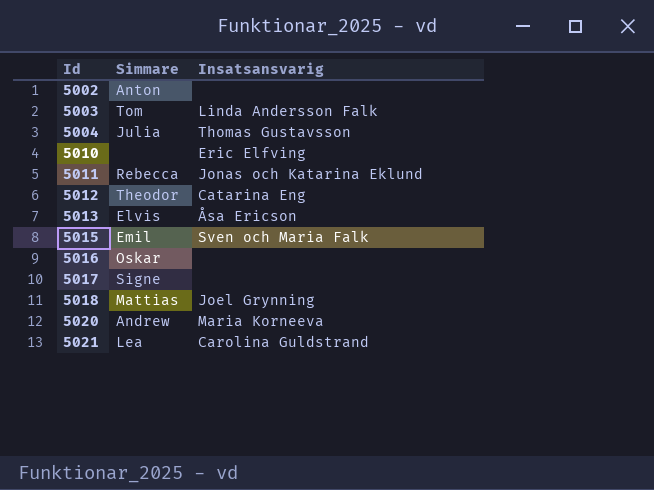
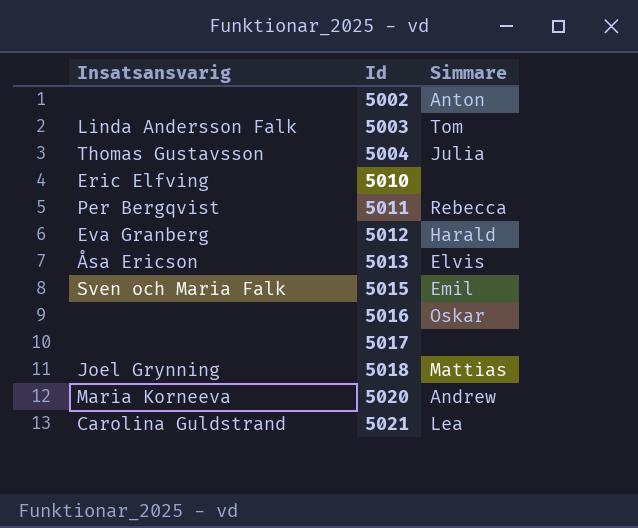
column Insatsansvarig | position: 3 -> 1
5011 | Insatsansvarig: Jonas och Katarina Eklund -> Per Bergqvist
5012 | Insatsansvarig: Catarina Eng -> Eva Granberg
5012 | Simmare: Theodor -> Harald
5017 | Simmare: Signe -> none

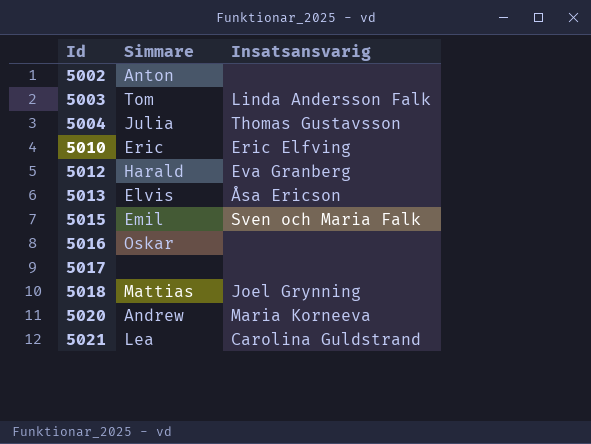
column Insatsansvarig | position: 1 -> 3
row 5011: Per Bergqvist | Rebecca -> none
5010 | Simmare: none -> Eric

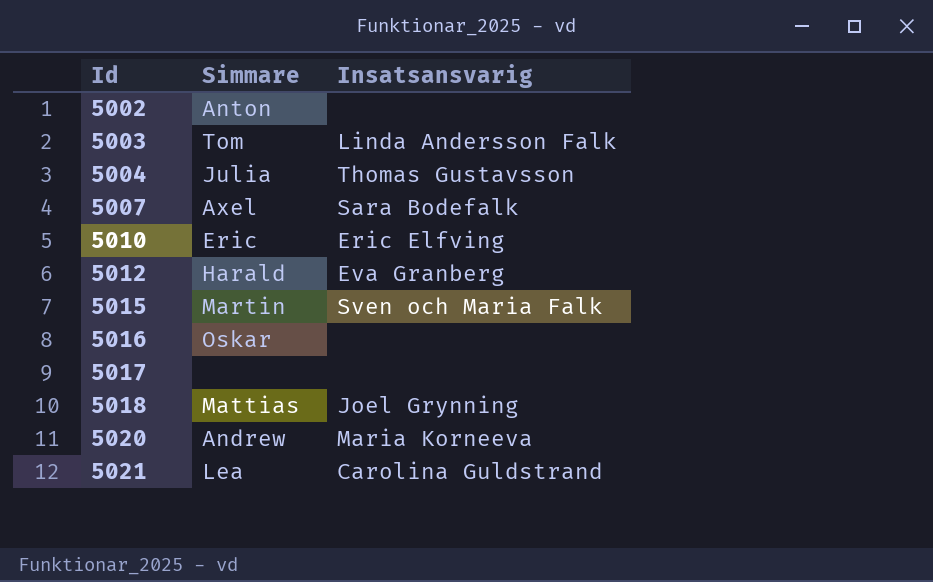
row 5013: Elvis | Åsa Ericson -> none
row 5007: none -> Axel | Sara Bodefalk
5015 | Simmare: Emil -> Martin

